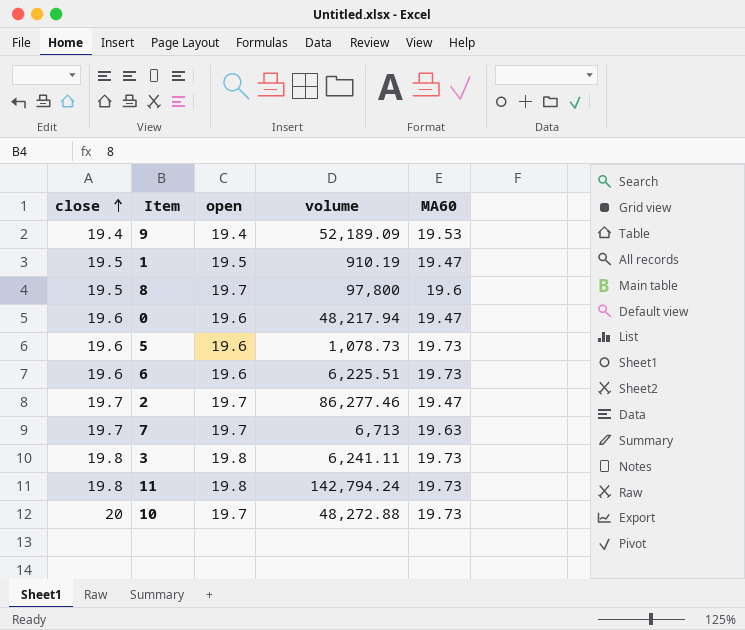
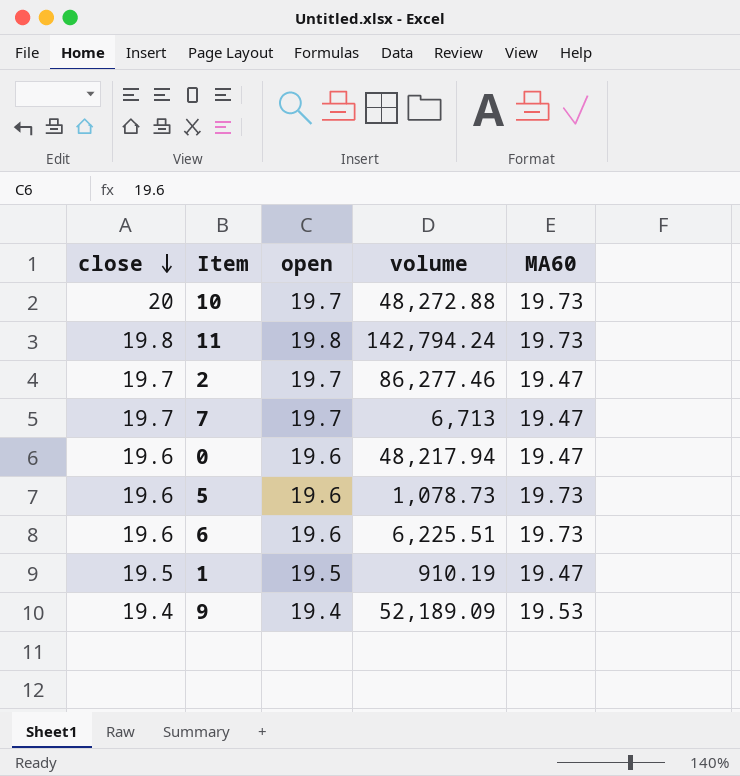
row order: close ascending -> close descending
row 8: 19.5 | 19.7 | 97,800 | 19.6 -> none
row 3: 19.8 | 19.8 | 6,241.11 | 19.73 -> none
7 | MA60: 19.63 -> 19.47

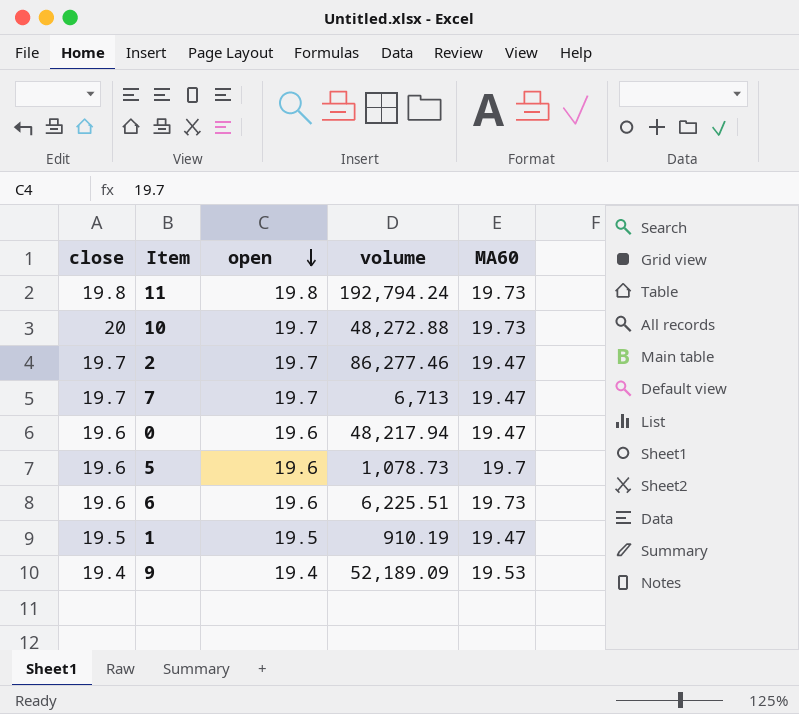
row order: close descending -> open descending
11 | volume: 142,794.24 -> 192,794.24
5 | MA60: 19.73 -> 19.7

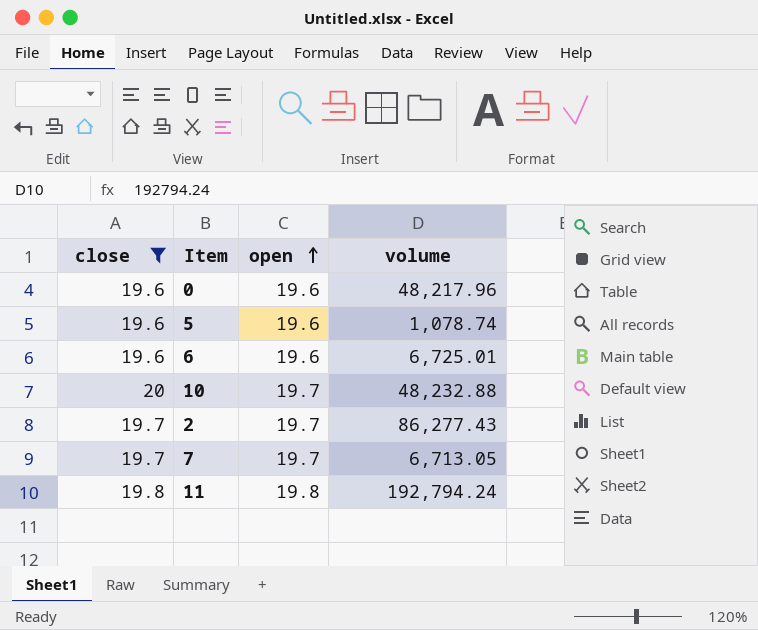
filter: none -> close >= 19.6
row order: open descending -> open ascending
column MA60 | position: 5 -> none
0 | volume: 48,217.94 -> 48,217.96
5 | volume: 1,078.73 -> 1,078.74
6 | volume: 6,225.51 -> 6,725.01
10 | volume: 48,272.88 -> 48,232.88
2 | volume: 86,277.46 -> 86,277.43
7 | volume: 6,713 -> 6,713.05

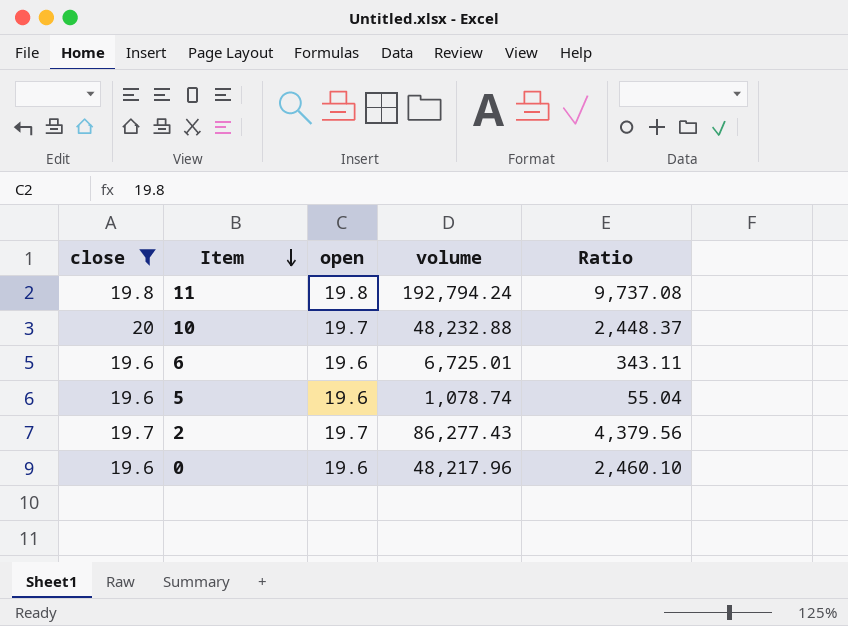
row order: open ascending -> Item descending
column Ratio | formula: none -> [volume] / [open]
row 7: 19.7 | 19.7 | 6,713.05 -> none

